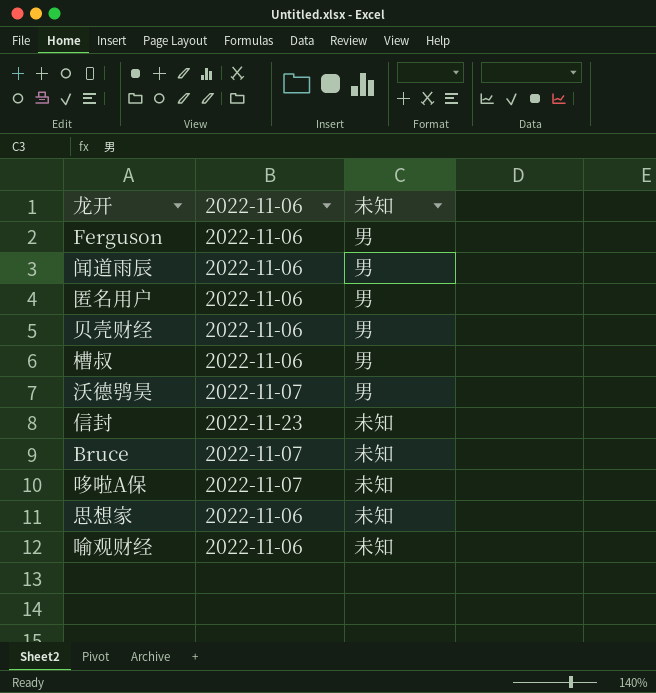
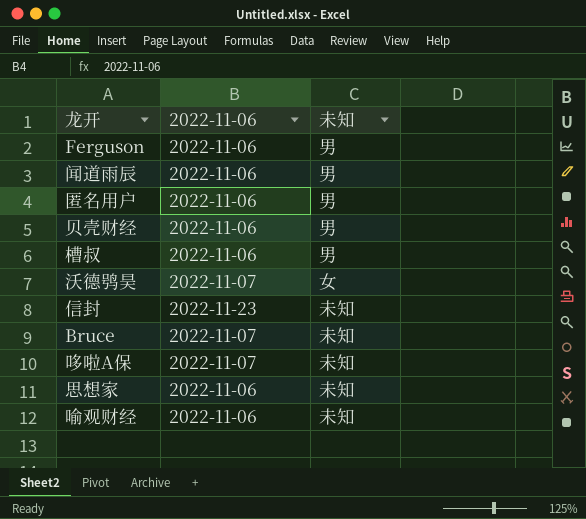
沃德鸮昊 | 未知: 男 -> 女

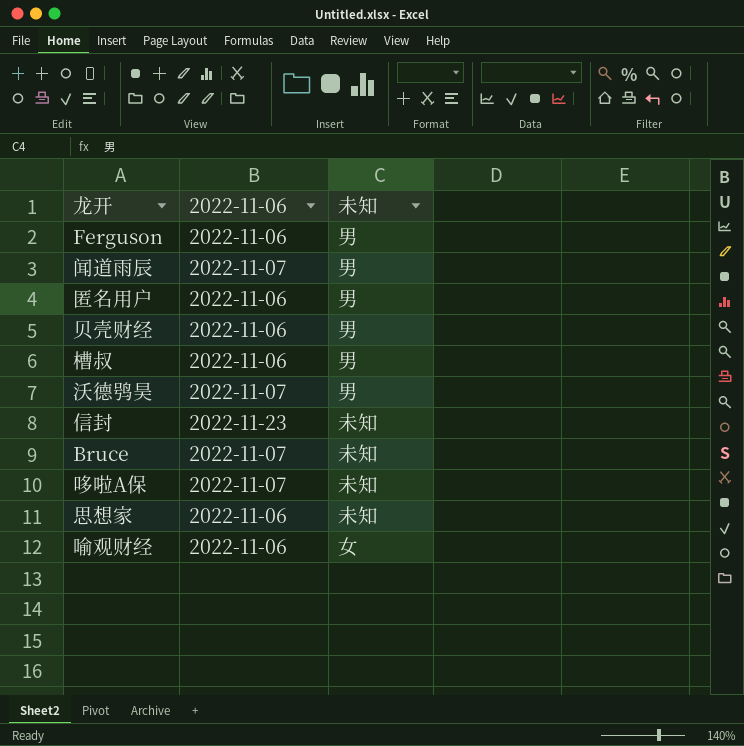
闻道雨辰 | 2022-11-06: 2022-11-06 -> 2022-11-07
沃德鸮昊 | 未知: 女 -> 男
喻观财经 | 未知: 未知 -> 女

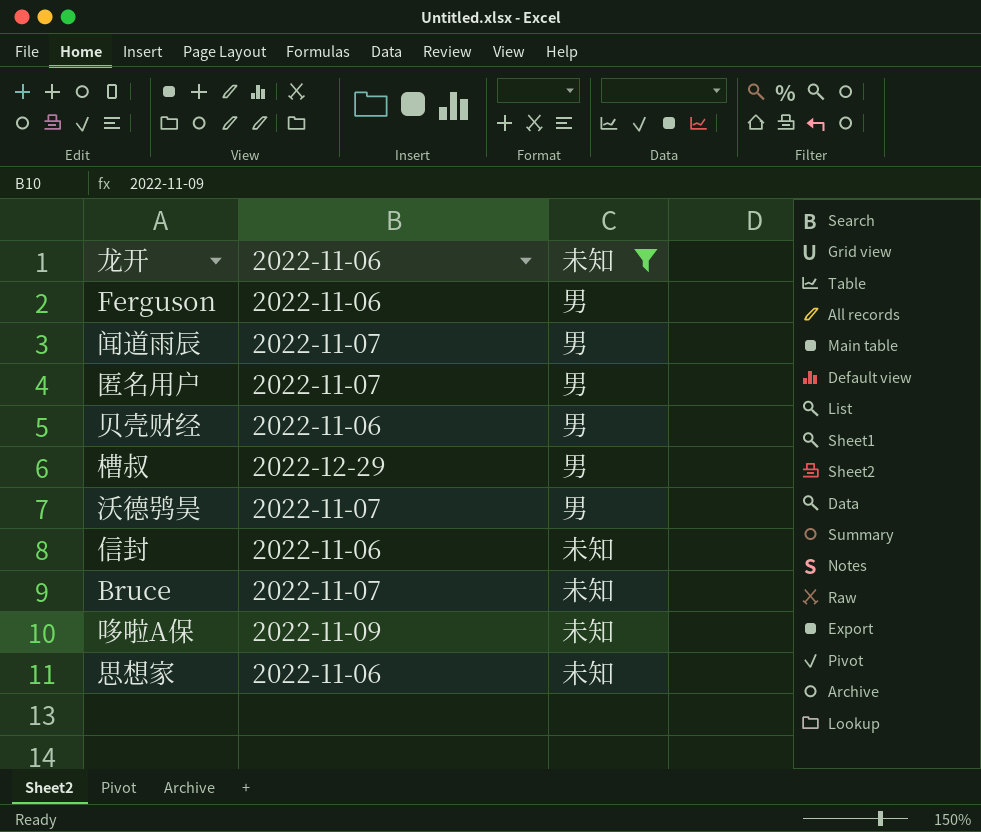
filter: none -> 未知 != 女
匿名用户 | 2022-11-06: 2022-11-06 -> 2022-11-07
槽叔 | 2022-11-06: 2022-11-06 -> 2022-12-29
信封 | 2022-11-06: 2022-11-23 -> 2022-11-06
哆啦A保 | 2022-11-06: 2022-11-07 -> 2022-11-09

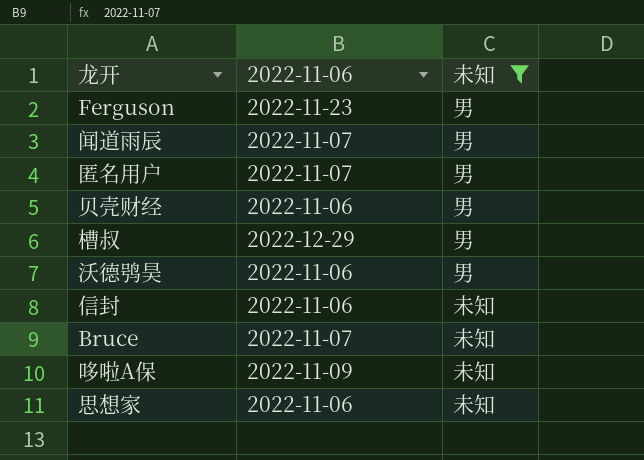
Ferguson | 2022-11-06: 2022-11-06 -> 2022-11-23
沃德鸮昊 | 2022-11-06: 2022-11-07 -> 2022-11-06

